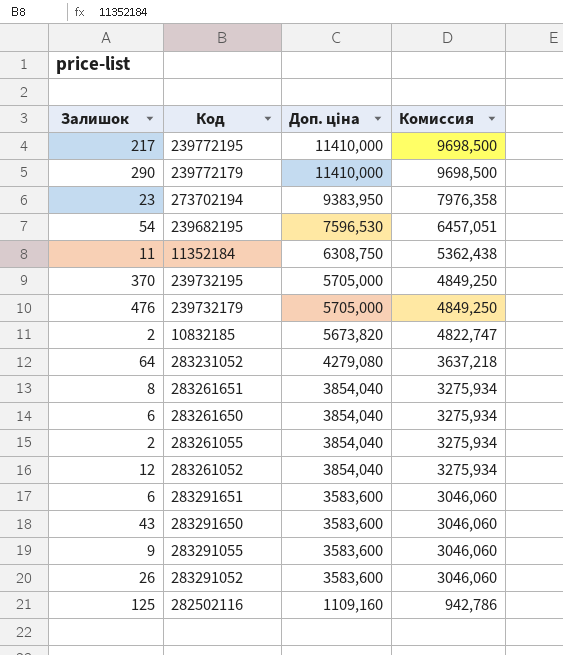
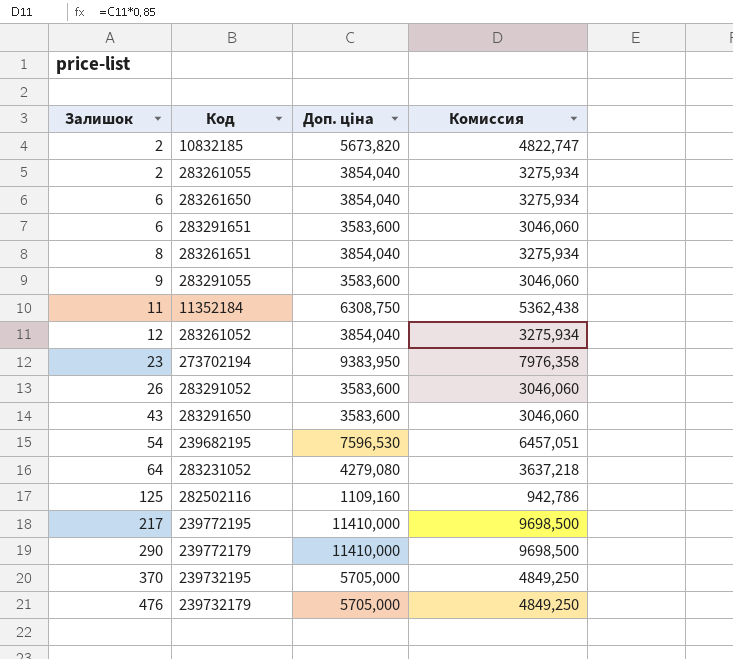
row order: Доп. ціна descending -> Залишок ascending

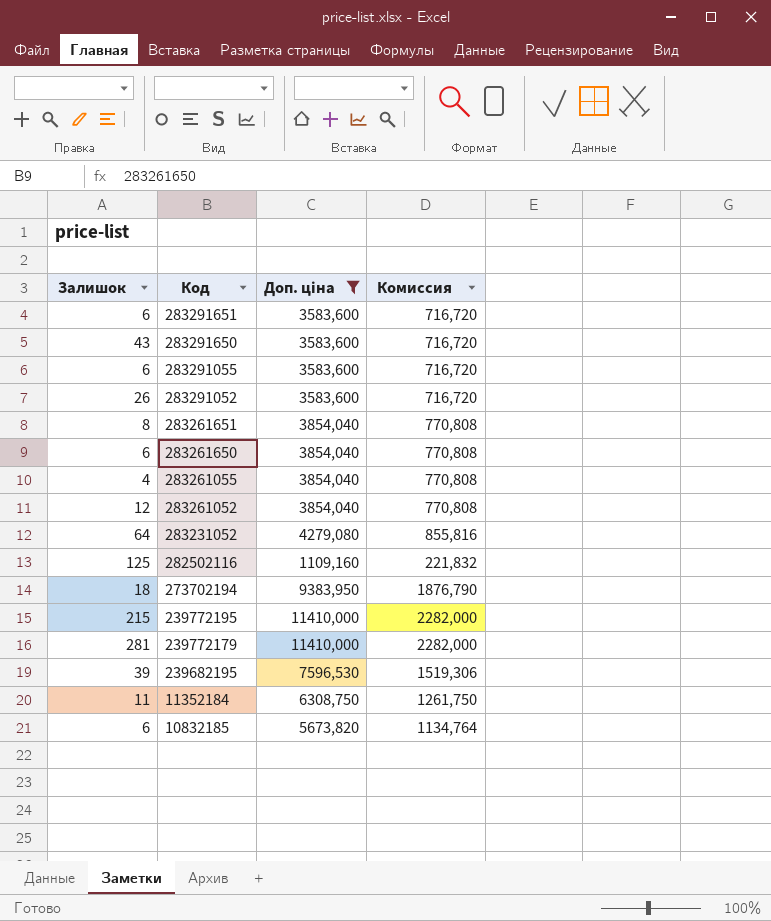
filter: none -> Доп. ціна != 5705,000
row order: Залишок ascending -> Код descending
column Комиссия | formula: [Доп. ціна] * 0,85 -> [Доп. ціна] * 0,2
283291055 | Залишок: 9 -> 6
283261055 | Залишок: 2 -> 4
273702194 | Залишок: 23 -> 18
239772195 | Залишок: 217 -> 215
239772179 | Залишок: 290 -> 281
239682195 | Залишок: 54 -> 39
10832185 | Залишок: 2 -> 6

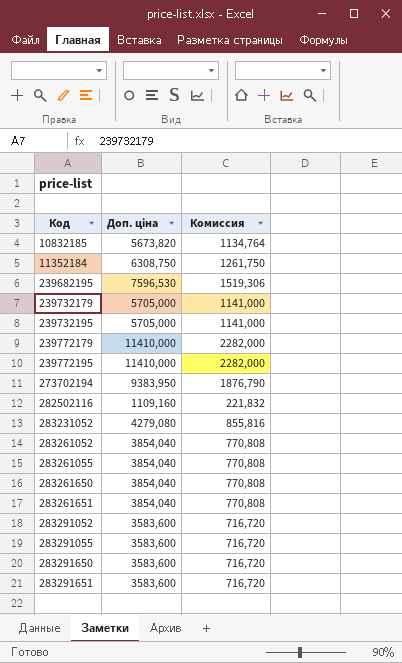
filter: Доп. ціна != 5705,000 -> none
row order: Код descending -> Код ascending
column Залишок | position: 1 -> none

